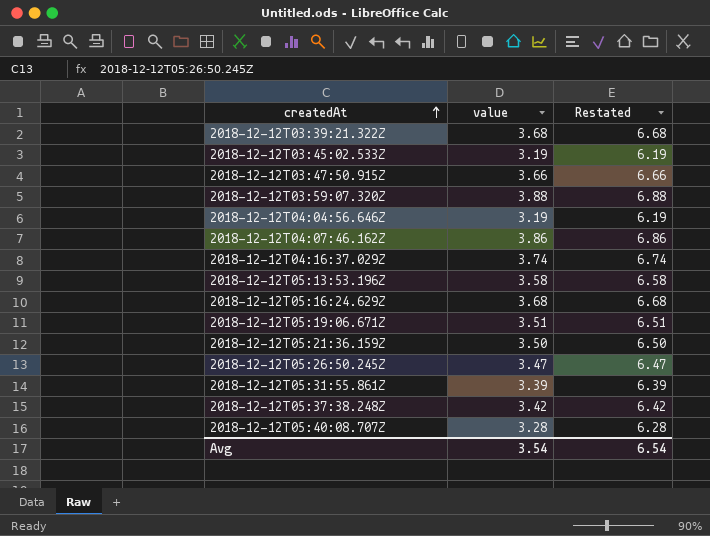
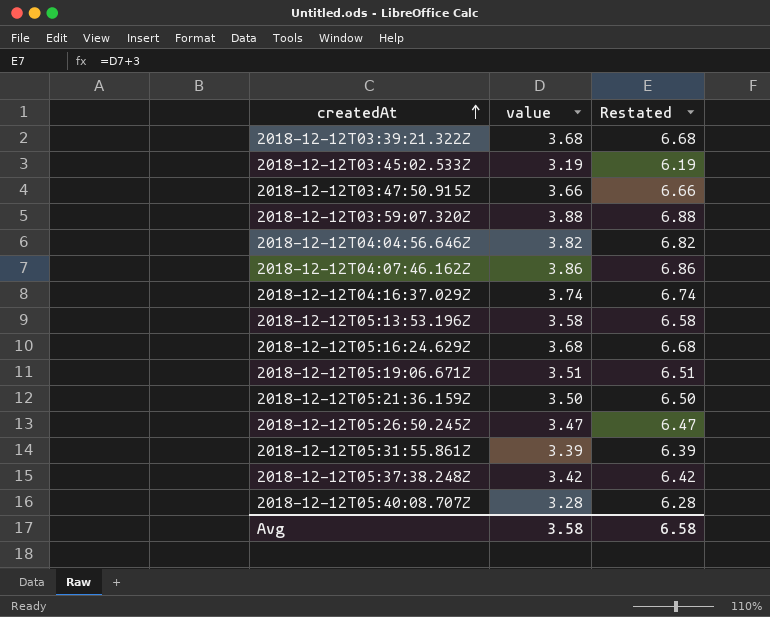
2018-12-12T04:04:56.646Z | value: 3.19 -> 3.82
2018-12-12T04:04:56.646Z | Restated: 6.19 -> 6.82
Avg | value: 3.54 -> 3.58
Avg | Restated: 6.54 -> 6.58

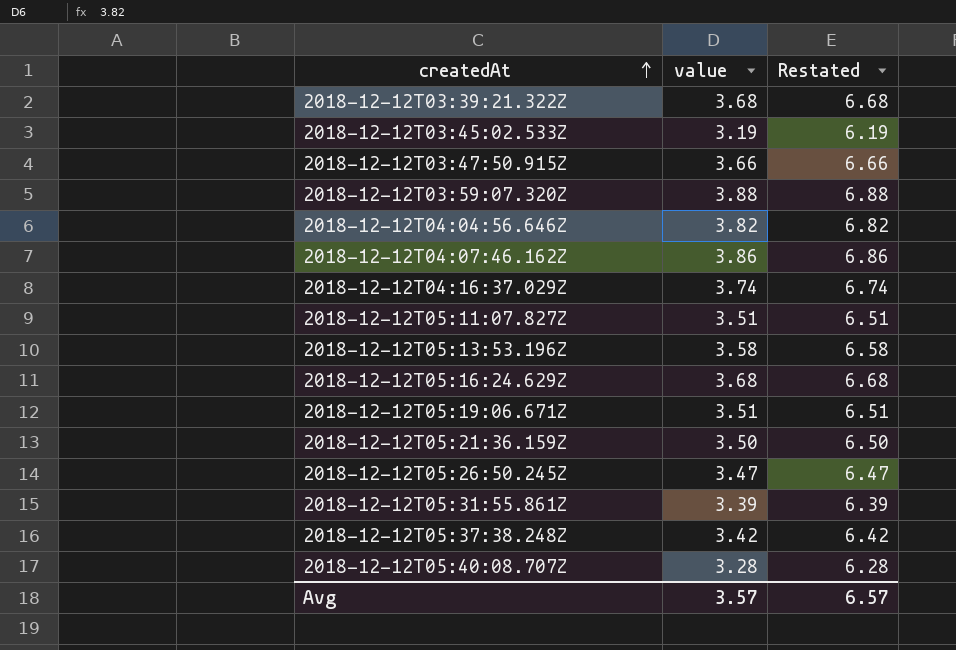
row 2018-12-12T05:11:07.827Z: none -> 3.51 | 6.51
Avg | value: 3.58 -> 3.57
Avg | Restated: 6.58 -> 6.57

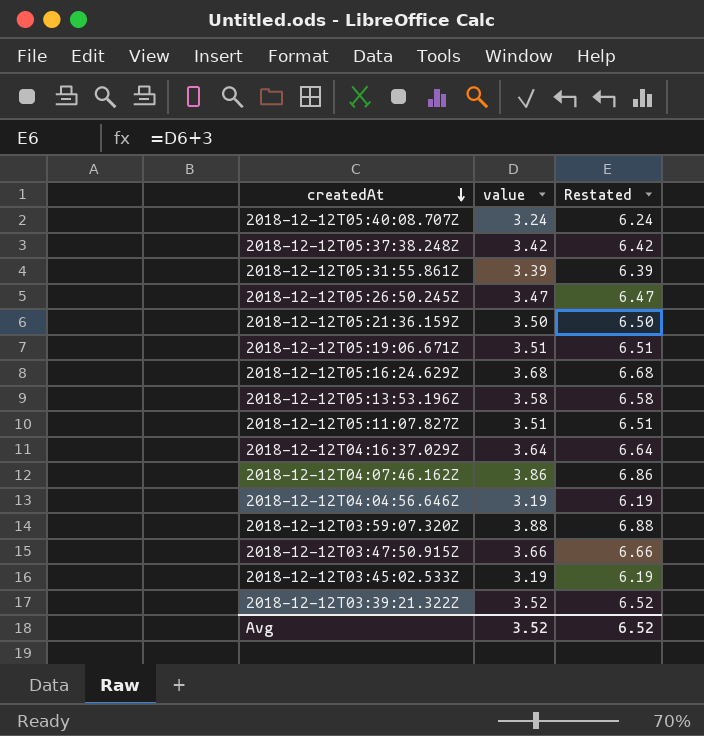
row order: createdAt ascending -> createdAt descending
2018-12-12T05:40:08.707Z | value: 3.28 -> 3.24
2018-12-12T05:40:08.707Z | Restated: 6.28 -> 6.24
2018-12-12T04:16:37.029Z | value: 3.74 -> 3.64
2018-12-12T04:16:37.029Z | Restated: 6.74 -> 6.64
2018-12-12T04:04:56.646Z | value: 3.82 -> 3.19
2018-12-12T04:04:56.646Z | Restated: 6.82 -> 6.19
2018-12-12T03:39:21.322Z | value: 3.68 -> 3.52
2018-12-12T03:39:21.322Z | Restated: 6.68 -> 6.52
Avg | value: 3.57 -> 3.52
Avg | Restated: 6.57 -> 6.52

